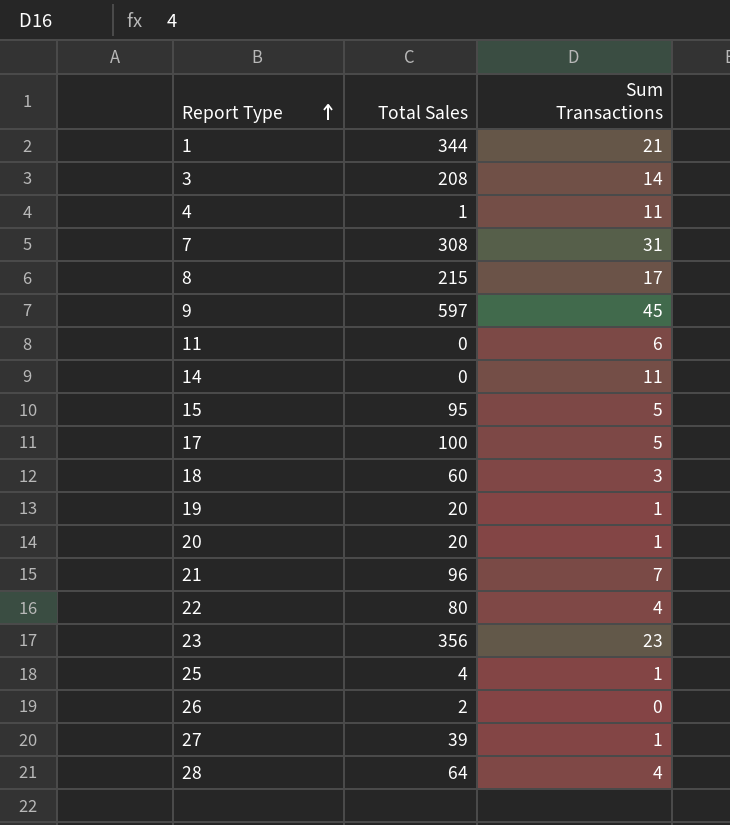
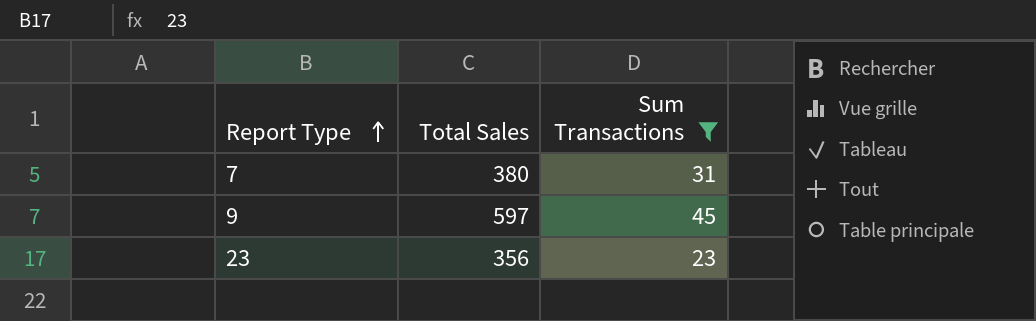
filter: none -> Sum Transactions >= 23
7 | Total Sales: 308 -> 380

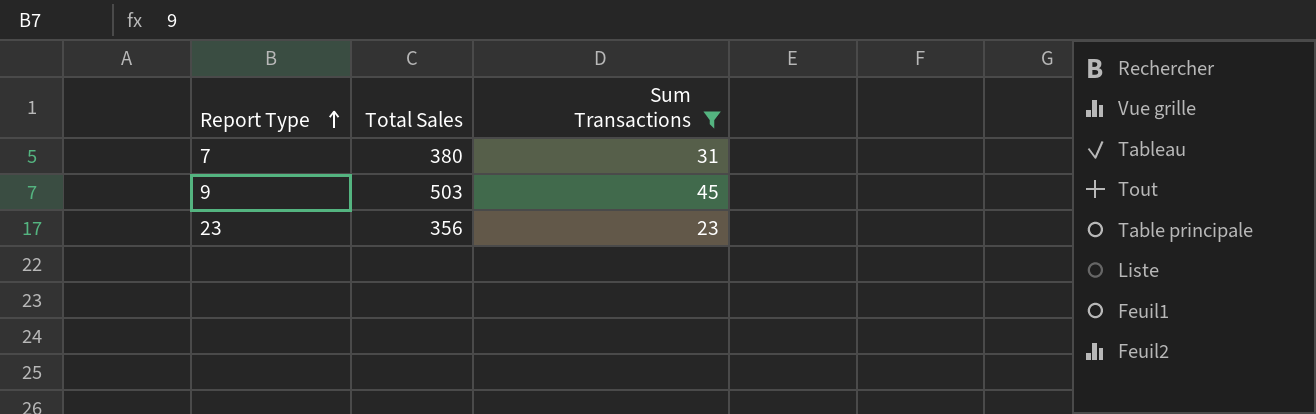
9 | Total Sales: 597 -> 503

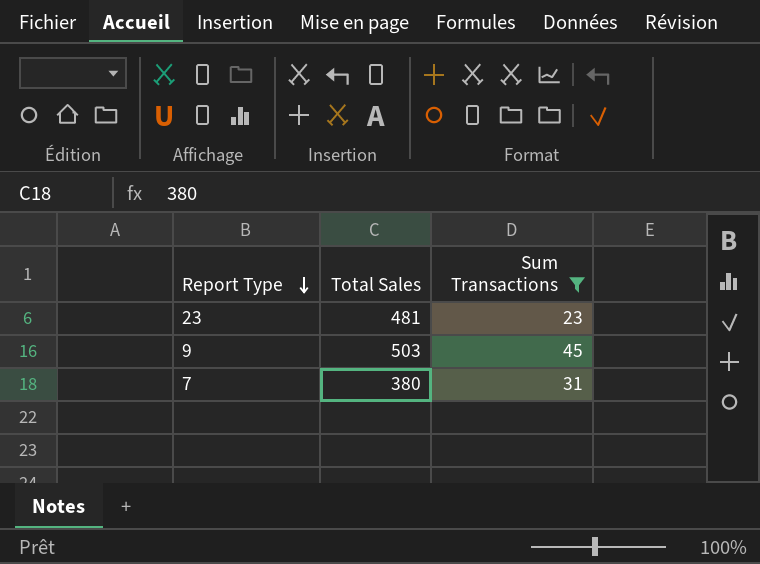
row order: Report Type ascending -> Report Type descending
23 | Total Sales: 356 -> 481

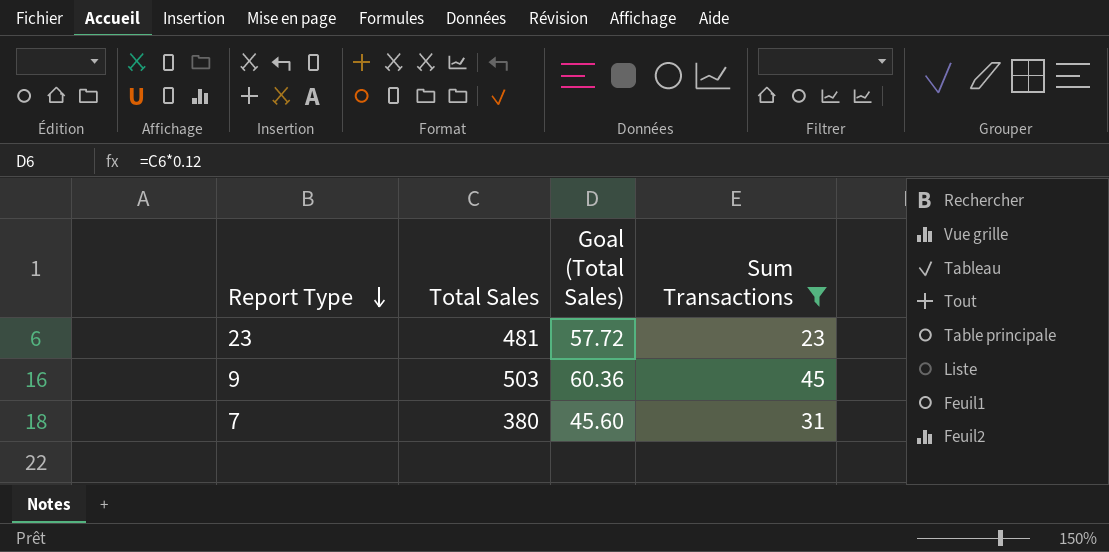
column Goal (Total Sales) | formula: none -> [Total Sales] * 0.12

